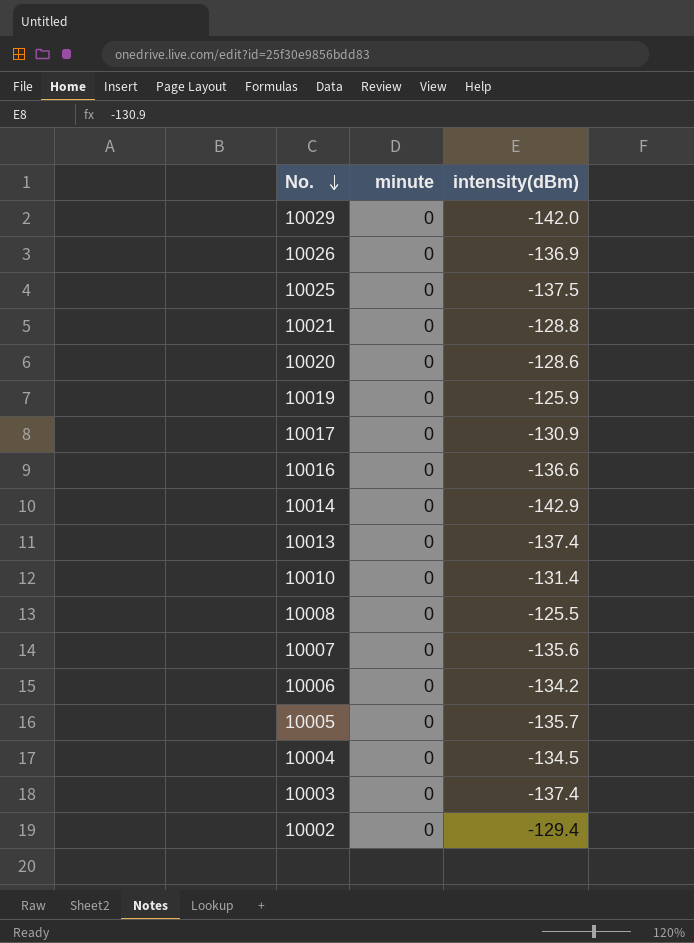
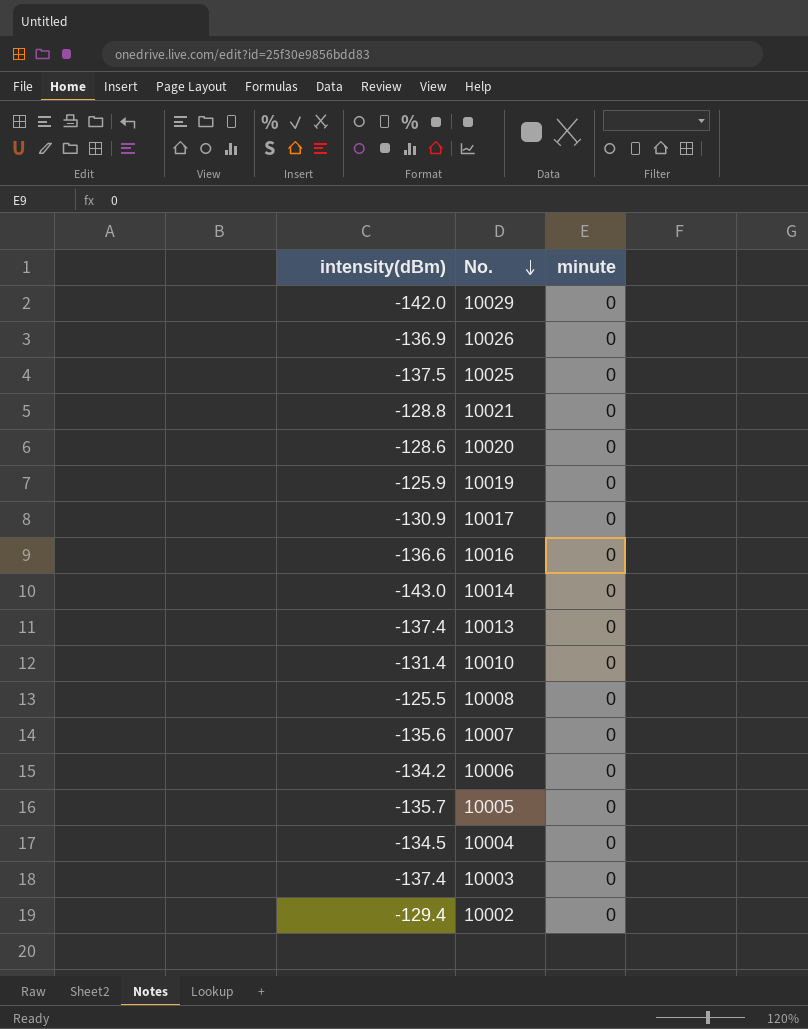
column intensity(dBm) | position: 3 -> 1
10014 | intensity(dBm): -142.9 -> -143.0

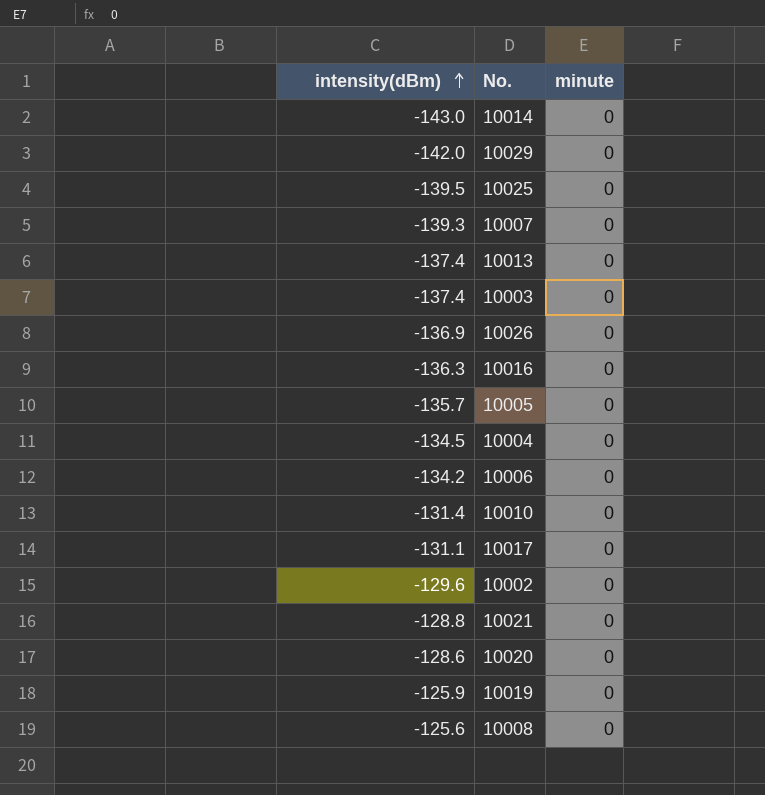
row order: No. descending -> intensity(dBm) ascending
10025 | intensity(dBm): -137.5 -> -139.5
10007 | intensity(dBm): -135.6 -> -139.3
10016 | intensity(dBm): -136.6 -> -136.3
10017 | intensity(dBm): -130.9 -> -131.1
10002 | intensity(dBm): -129.4 -> -129.6
10008 | intensity(dBm): -125.5 -> -125.6

